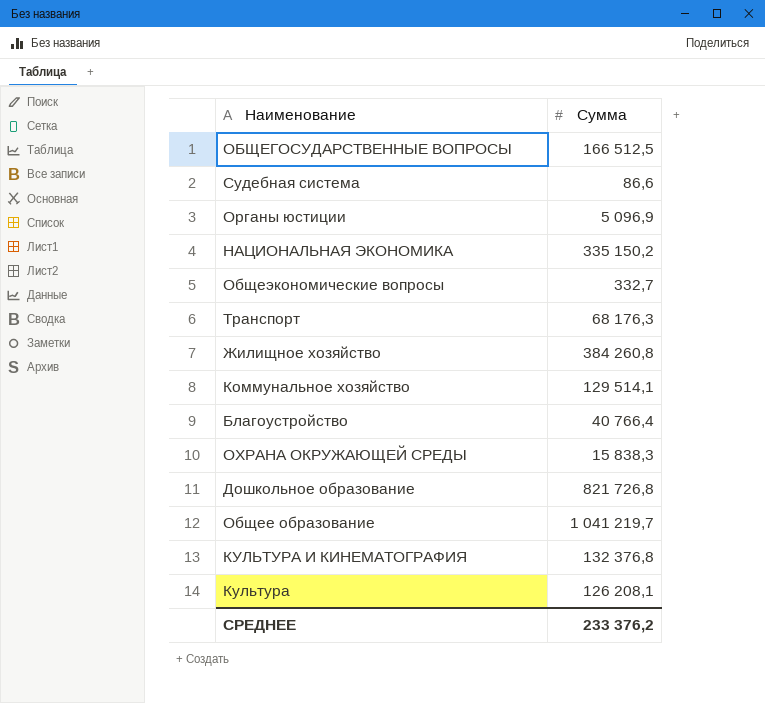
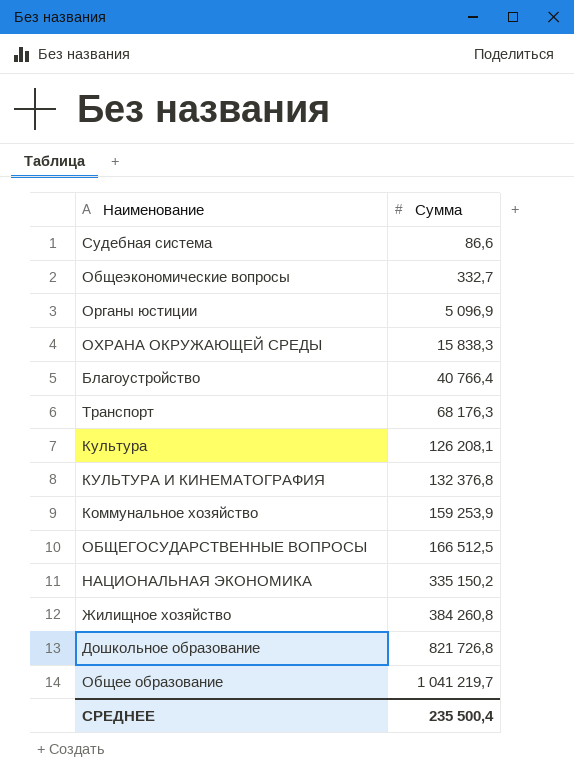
row order: none -> Сумма ascending
Коммунальное хозяйство | Сумма: 129 514,1 -> 159 253,9
СРЕДНЕЕ | Сумма: 233 376,2 -> 235 500,4

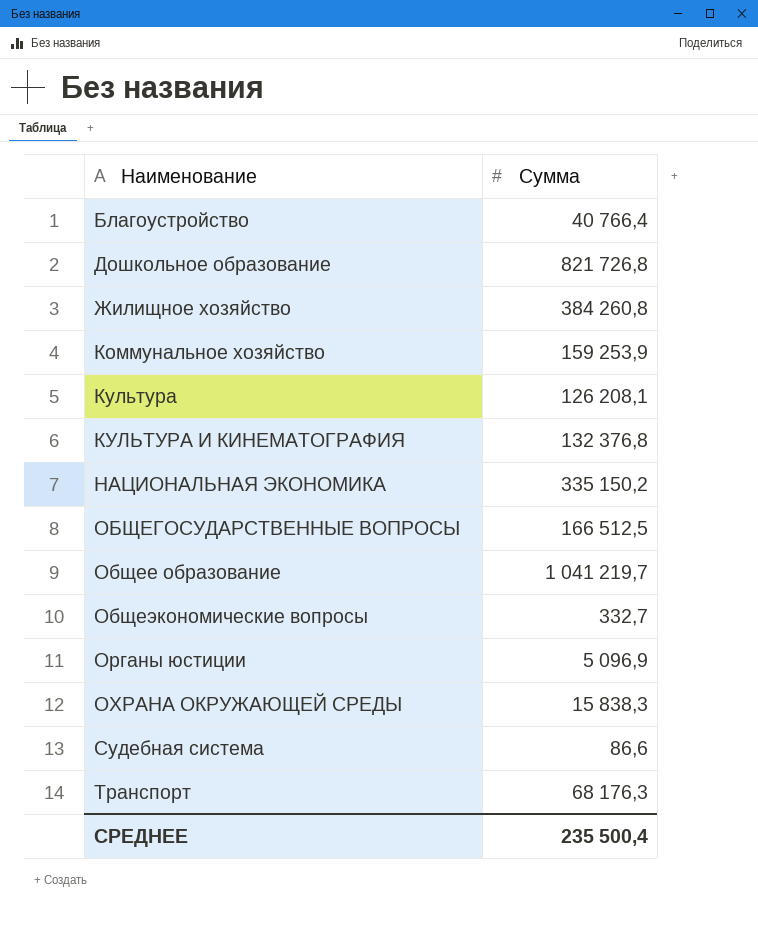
row order: Сумма ascending -> Наименование ascending

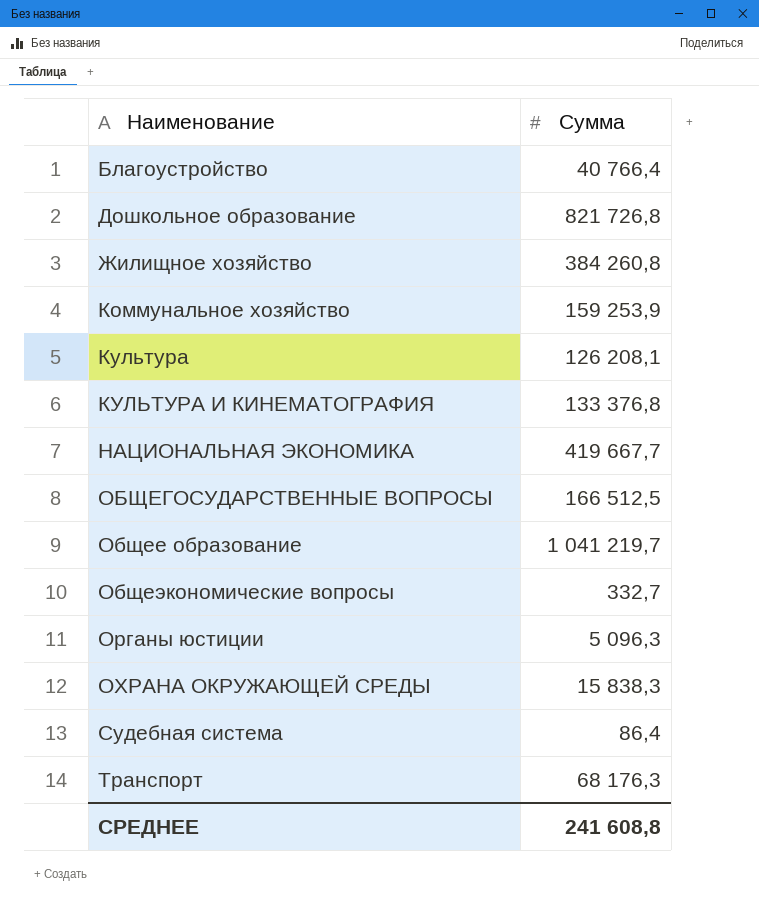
КУЛЬТУРА И КИНЕМАТОГРАФИЯ | Сумма: 132 376,8 -> 133 376,8
НАЦИОНАЛЬНАЯ ЭКОНОМИКА | Сумма: 335 150,2 -> 419 667,7
Органы юстиции | Сумма: 5 096,9 -> 5 096,3
Судебная система | Сумма: 86,6 -> 86,4
СРЕДНЕЕ | Сумма: 235 500,4 -> 241 608,8

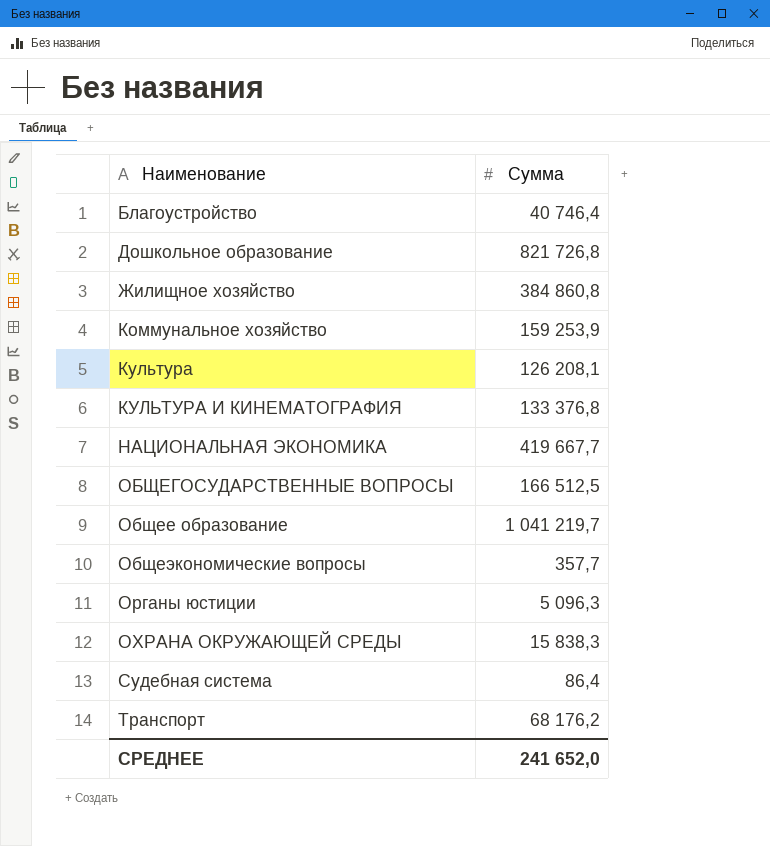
Благоустройство | Сумма: 40 766,4 -> 40 746,4
Жилищное хозяйство | Сумма: 384 260,8 -> 384 860,8
Общеэкономические вопросы | Сумма: 332,7 -> 357,7
Транспорт | Сумма: 68 176,3 -> 68 176,2
СРЕДНЕЕ | Сумма: 241 608,8 -> 241 652,0

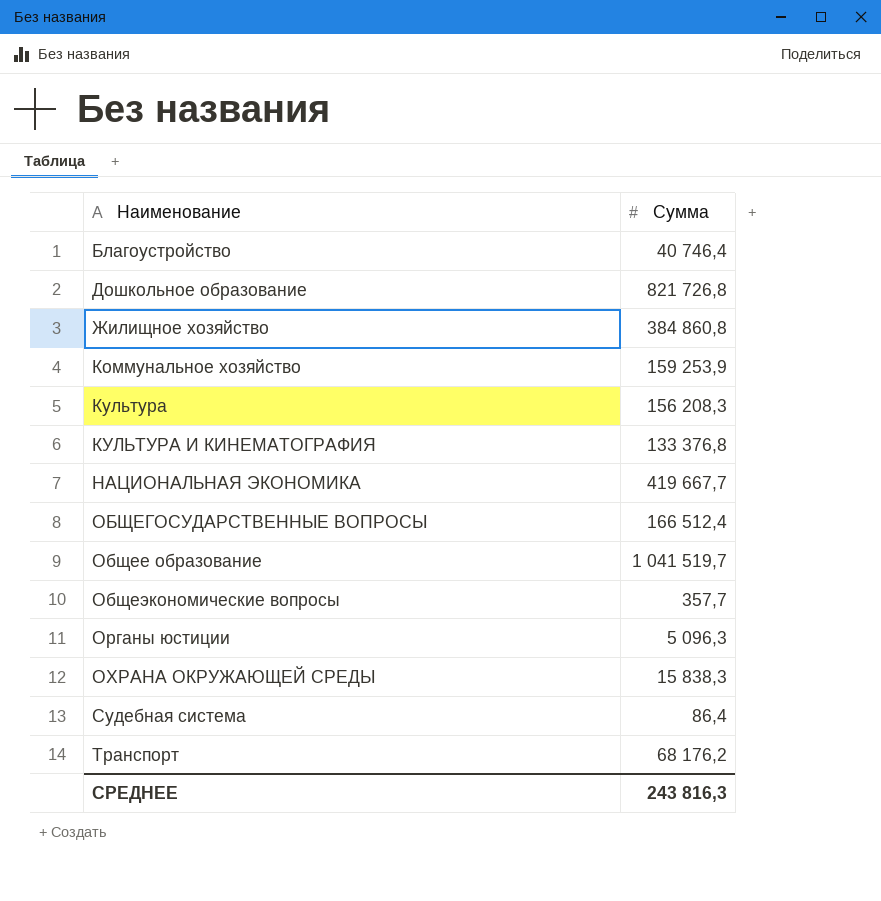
Культура | Сумма: 126 208,1 -> 156 208,3
ОБЩЕГОСУДАРСТВЕННЫЕ ВОПРОСЫ | Сумма: 166 512,5 -> 166 512,4
Общее образование | Сумма: 1 041 219,7 -> 1 041 519,7
СРЕДНЕЕ | Сумма: 241 652,0 -> 243 816,3

